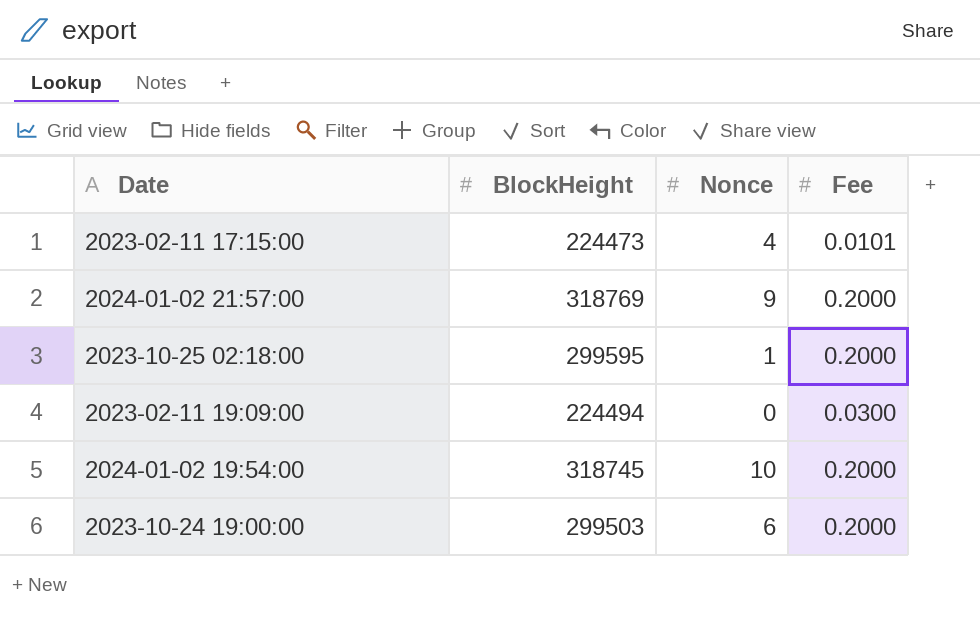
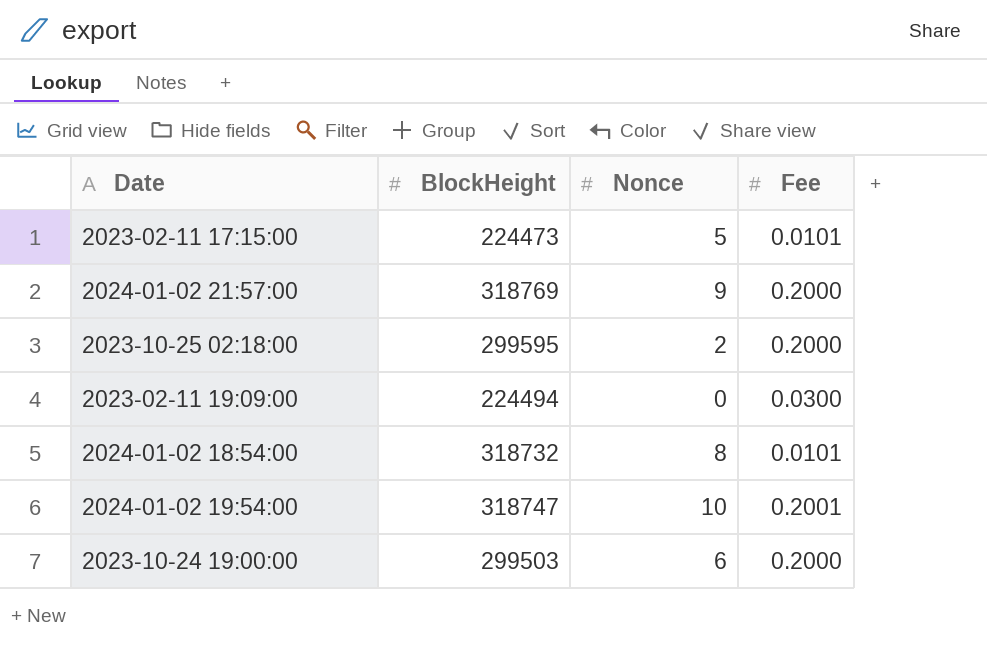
2023-02-11 17:15:00 | Nonce: 4 -> 5
2023-10-25 02:18:00 | Nonce: 1 -> 2
row 2024-01-02 18:54:00: none -> 318732 | 8 | 0.0101
2024-01-02 19:54:00 | BlockHeight: 318745 -> 318747
2024-01-02 19:54:00 | Fee: 0.2000 -> 0.2001

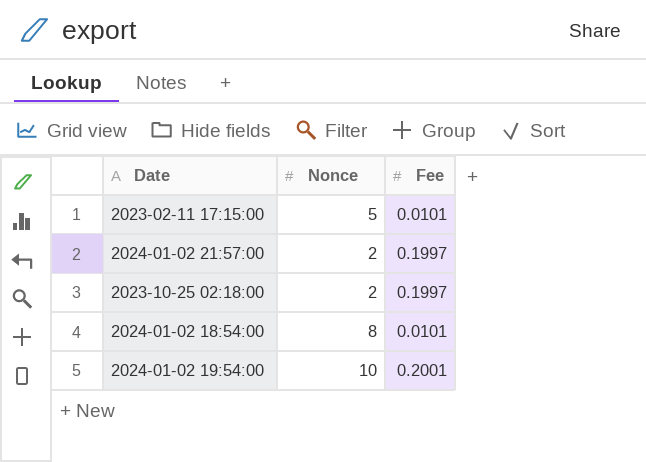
column BlockHeight | position: 2 -> none
row 2023-02-11 19:09:00: 224494 | 0 | 0.0300 -> none
row 2023-10-24 19:00:00: 299503 | 6 | 0.2000 -> none
2024-01-02 21:57:00 | Nonce: 9 -> 2
2024-01-02 21:57:00 | Fee: 0.2000 -> 0.1997
2023-10-25 02:18:00 | Fee: 0.2000 -> 0.1997

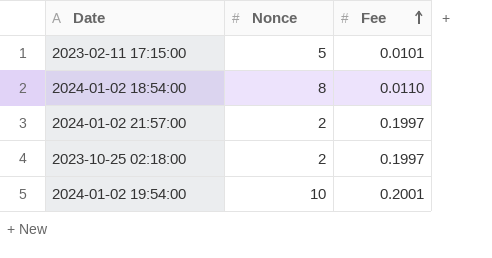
row order: none -> Fee ascending
2024-01-02 18:54:00 | Fee: 0.0101 -> 0.0110

